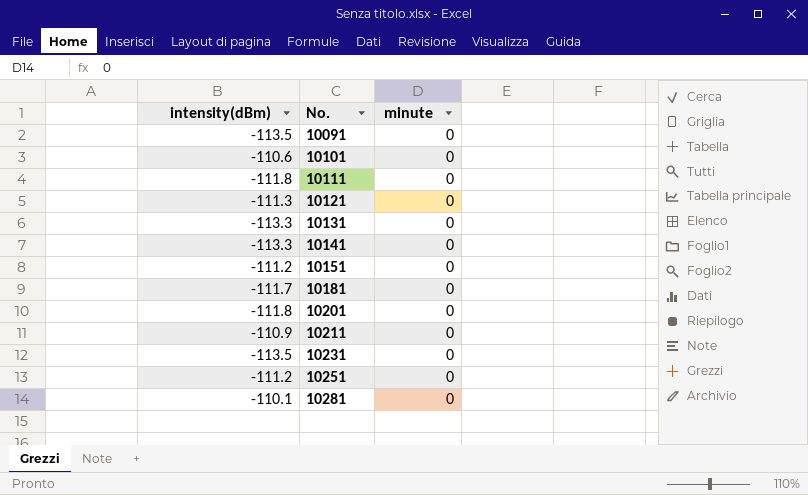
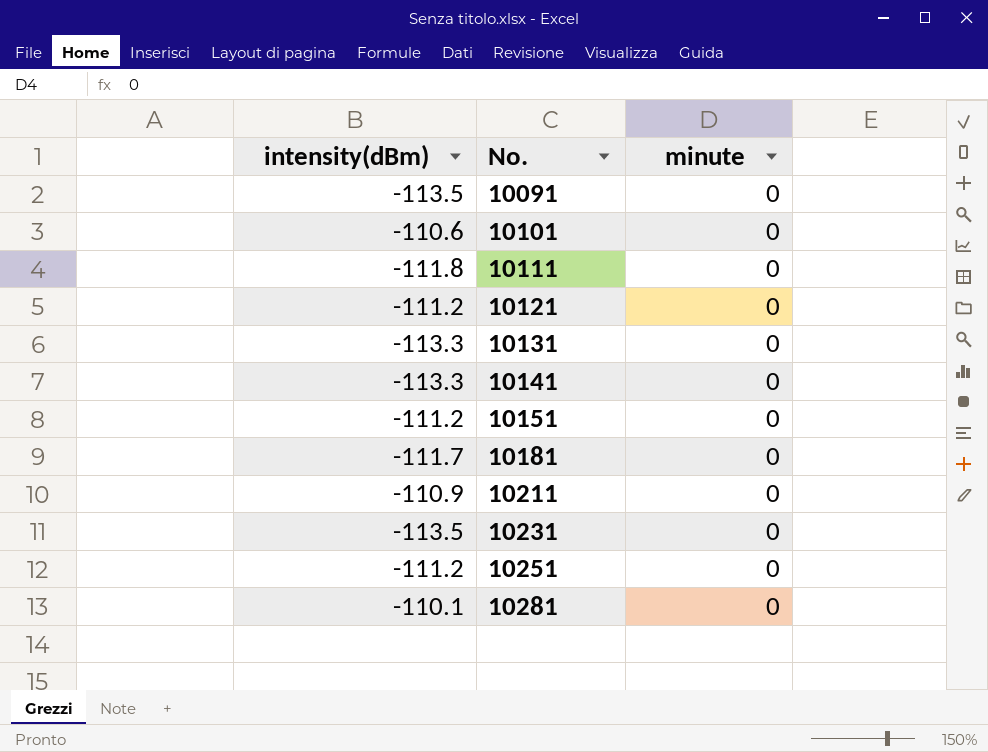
row 10201: -111.8 | 0 -> none
10121 | intensity(dBm): -111.3 -> -111.2

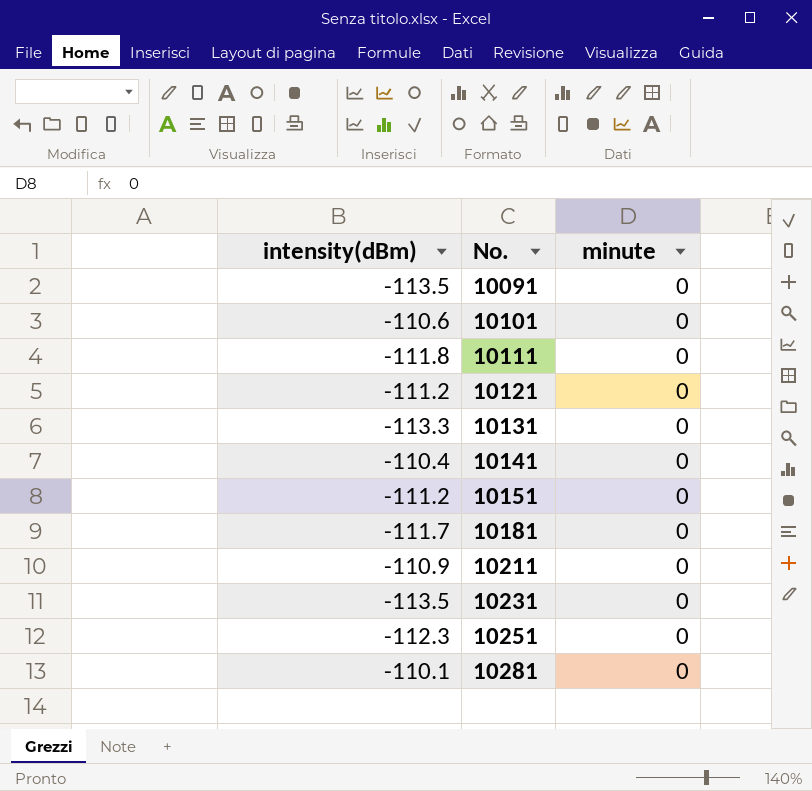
10141 | intensity(dBm): -113.3 -> -110.4
10251 | intensity(dBm): -111.2 -> -112.3

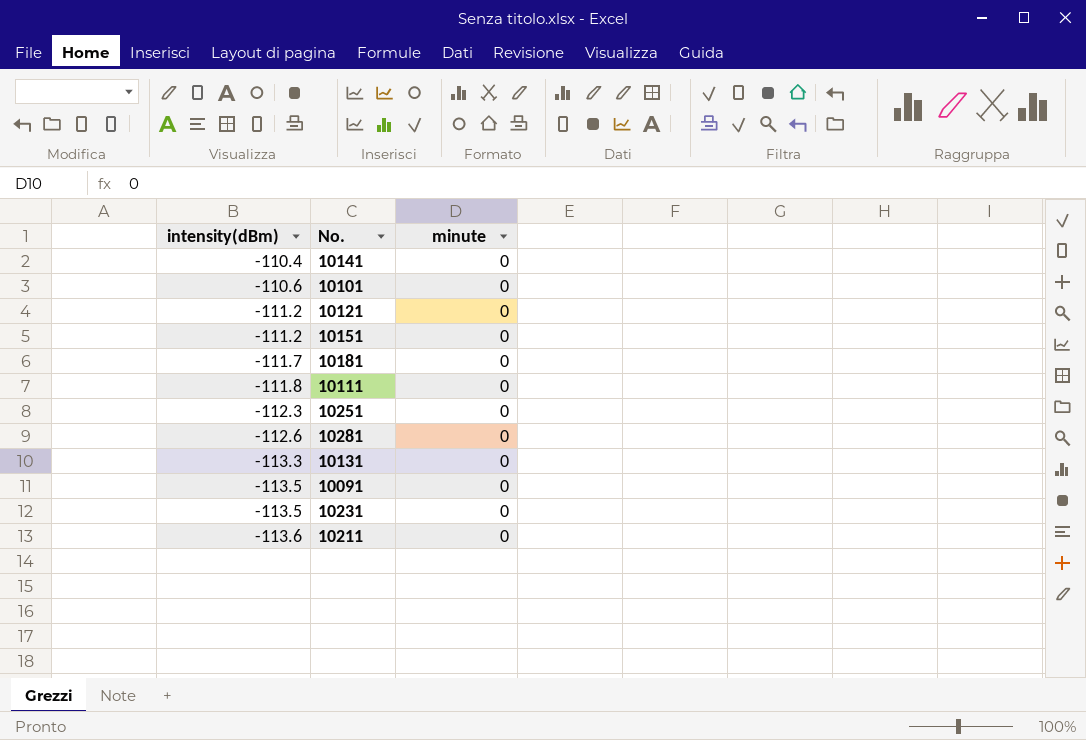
row order: No. ascending -> intensity(dBm) descending
10281 | intensity(dBm): -110.1 -> -112.6
10211 | intensity(dBm): -110.9 -> -113.6

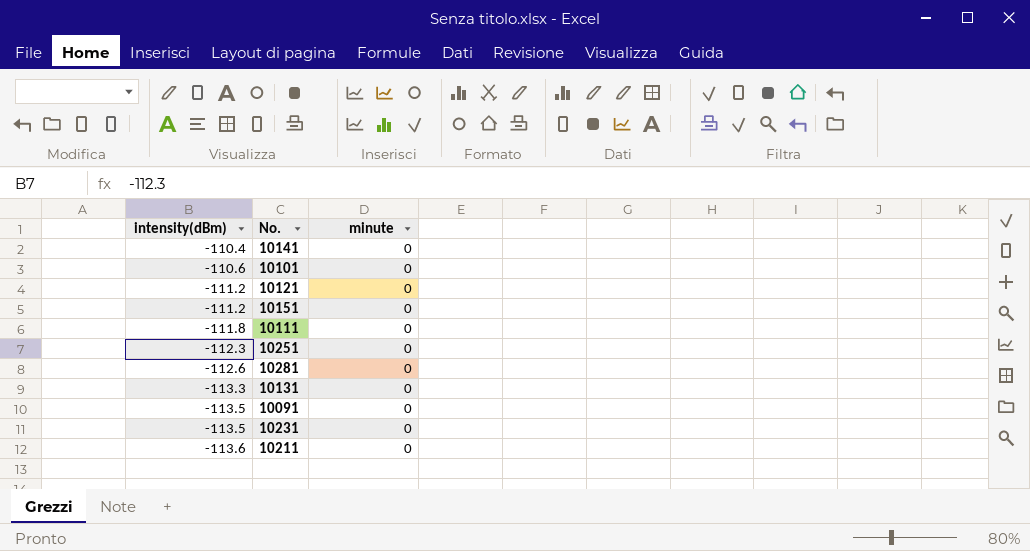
row 10181: -111.7 | 0 -> none

